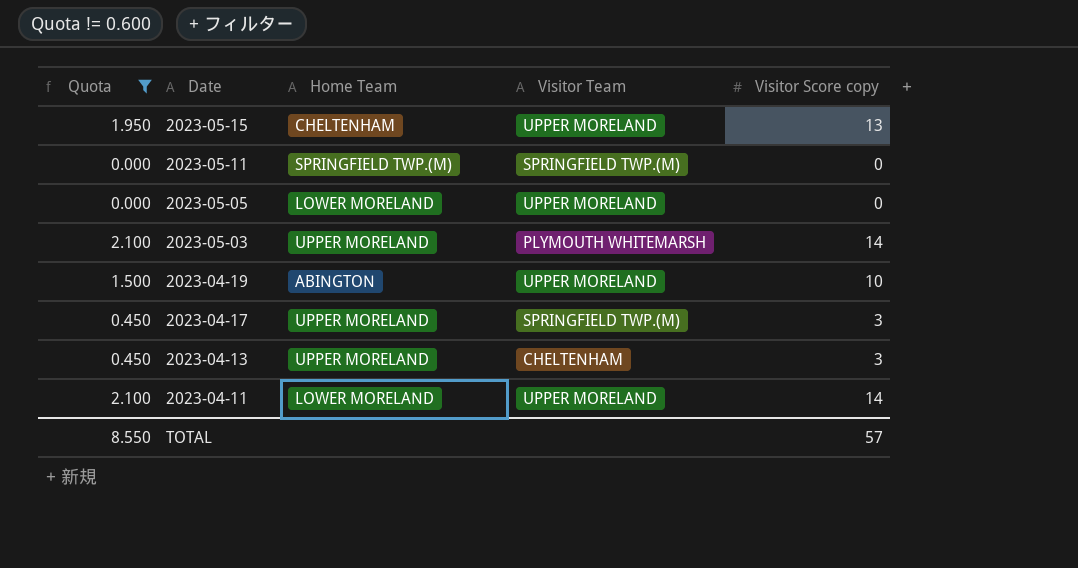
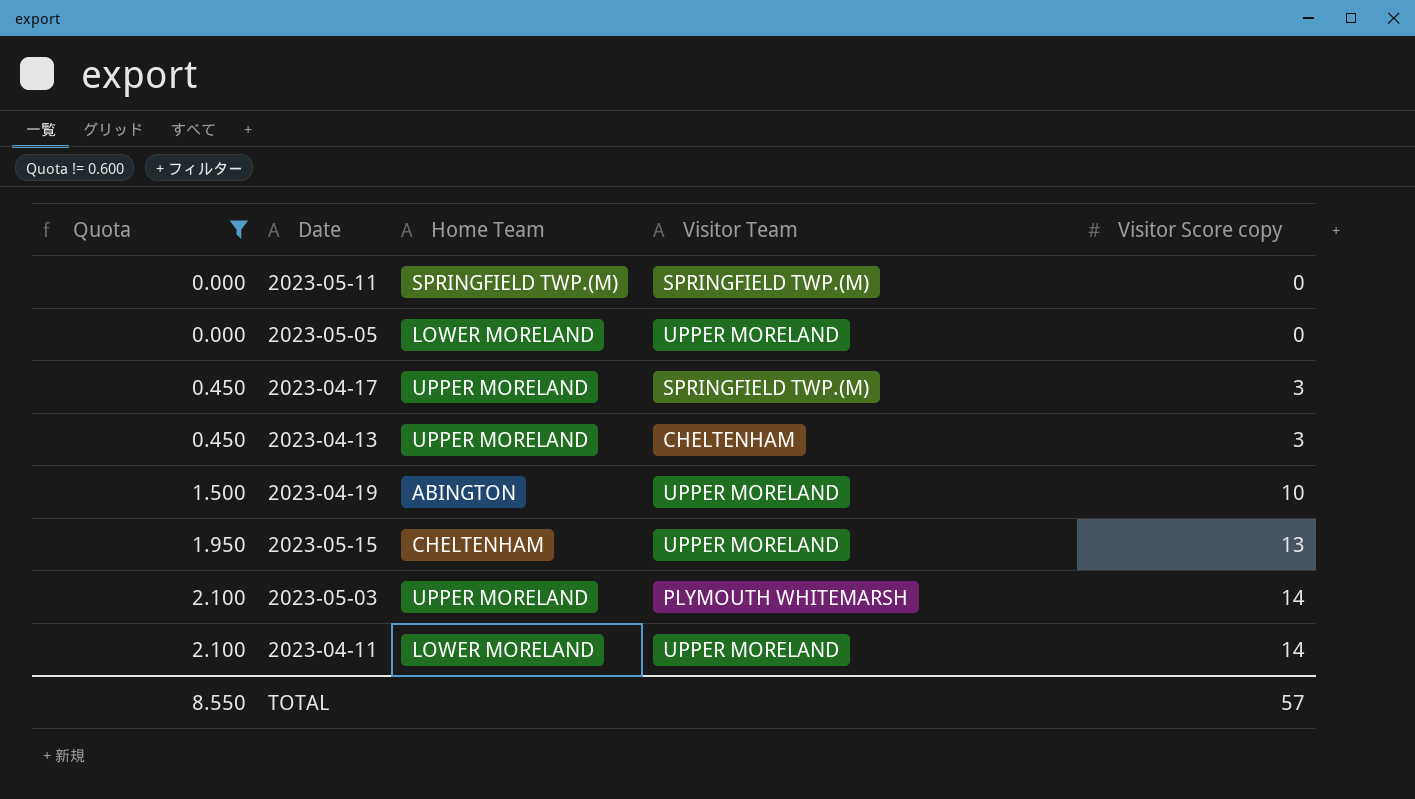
row order: Date descending -> Quota ascending

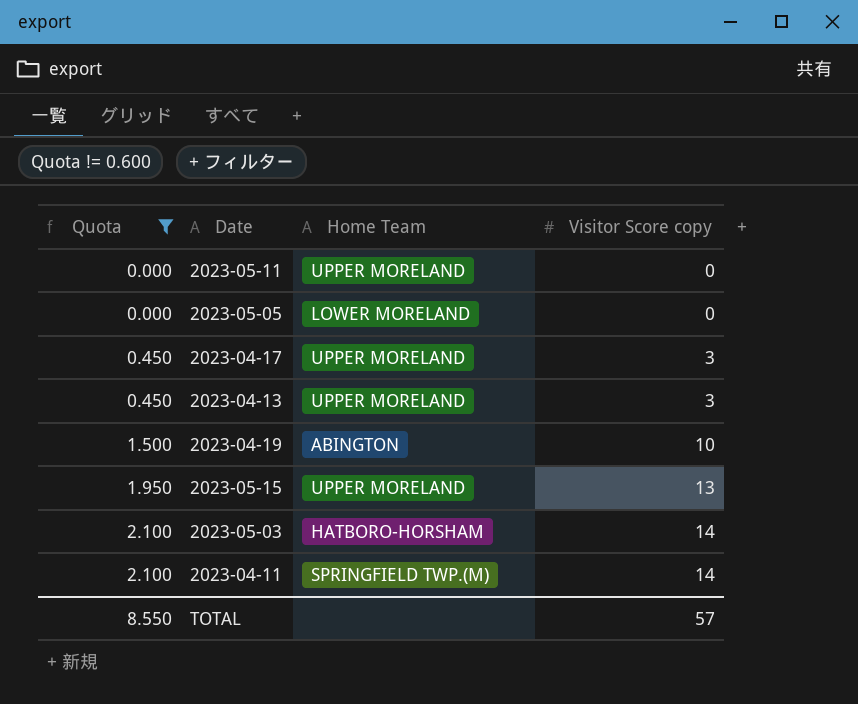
column Visitor Team | position: 4 -> none
2023-05-11 | Home Team: SPRINGFIELD TWP.(M) -> UPPER MORELAND
2023-05-15 | Home Team: CHELTENHAM -> UPPER MORELAND
2023-05-03 | Home Team: UPPER MORELAND -> HATBORO-HORSHAM
2023-04-11 | Home Team: LOWER MORELAND -> SPRINGFIELD TWP.(M)

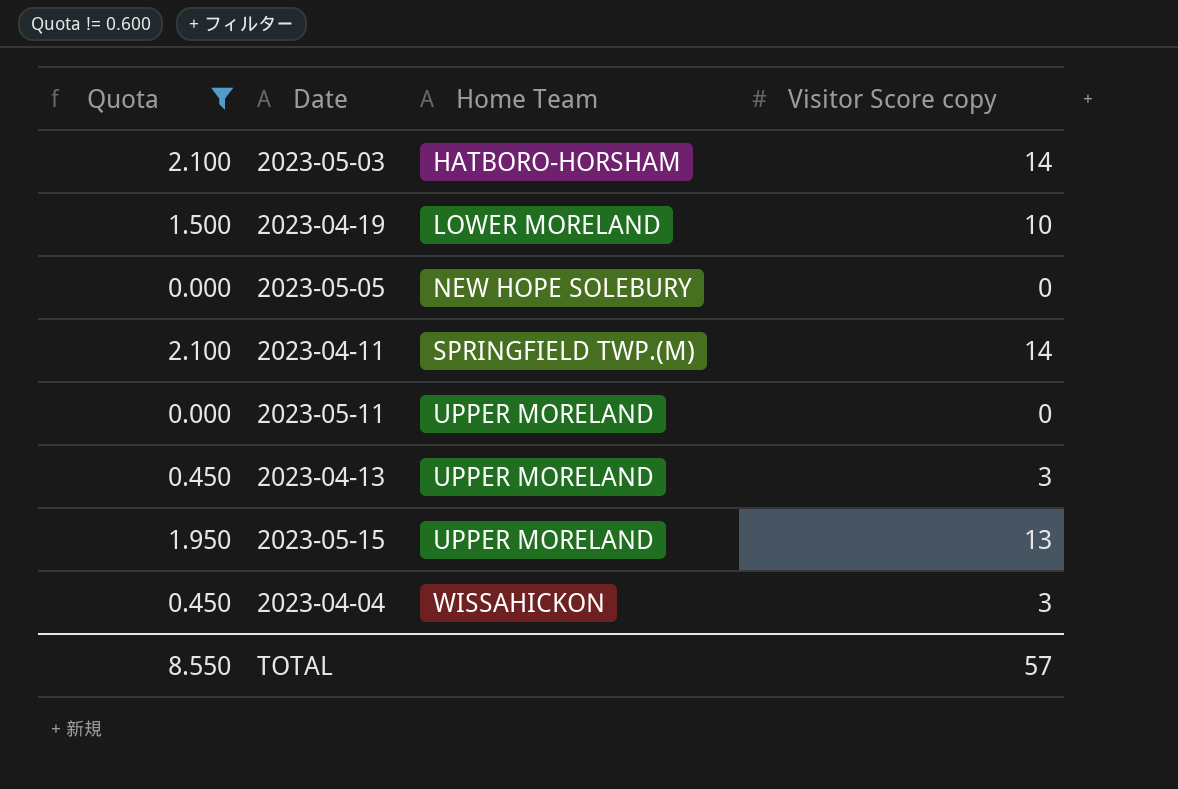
row order: Quota ascending -> Home Team ascending
row 2023-04-17: 0.450 | UPPER MORELAND | 3 -> none
2023-04-19 | Home Team: ABINGTON -> LOWER MORELAND
2023-05-05 | Home Team: LOWER MORELAND -> NEW HOPE SOLEBURY
row 2023-04-04: none -> 0.450 | WISSAHICKON | 3

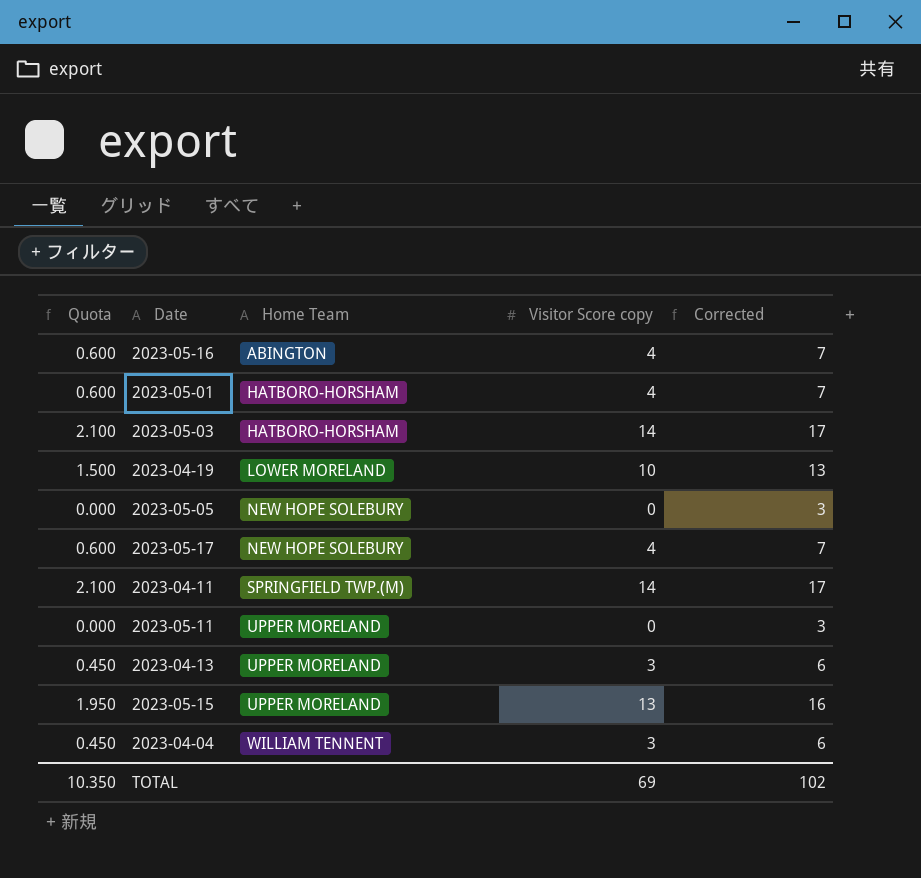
filter: Quota != 0.600 -> none
column Corrected | formula: none -> [Visitor Score copy] + 3
2023-04-04 | Home Team: WISSAHICKON -> WILLIAM TENNENT
TOTAL | Quota: 8.550 -> 10.350
TOTAL | Visitor Score copy: 57 -> 69

